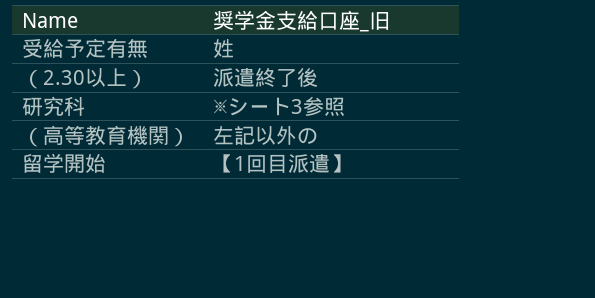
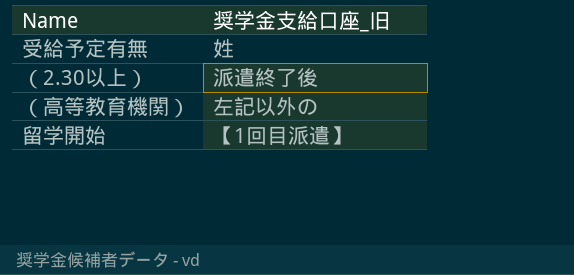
row 研究科: ※シート3参照 -> none

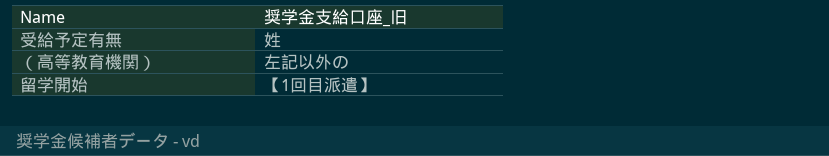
row （2.30以上）: 派遣終了後 -> none

